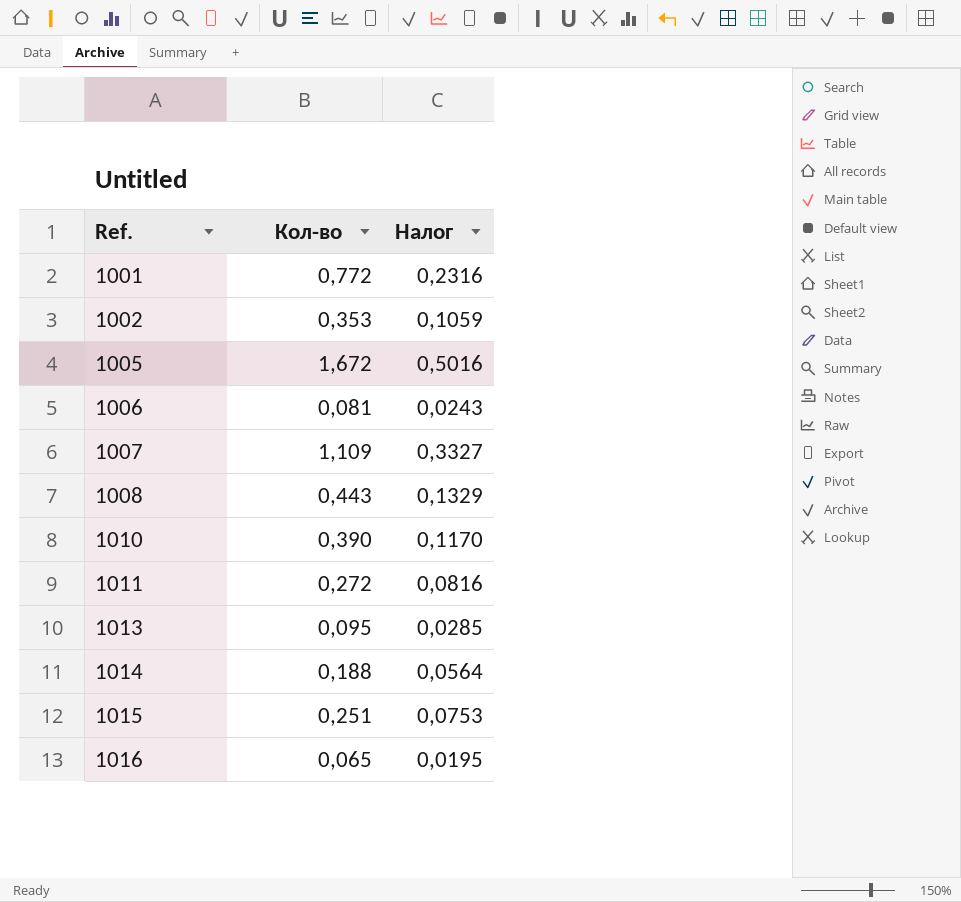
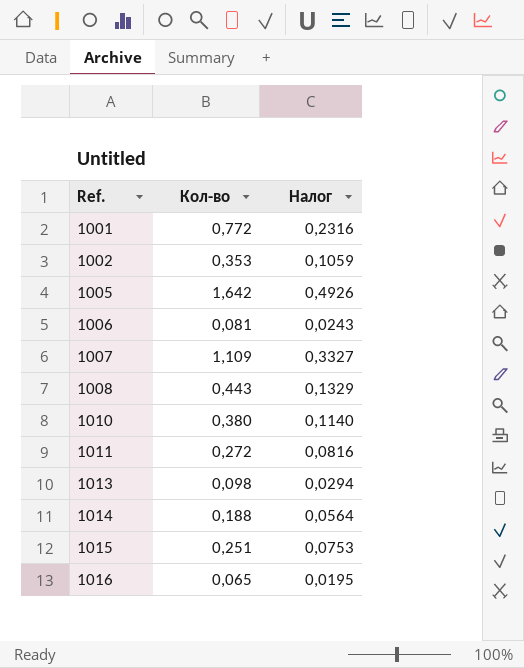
1005 | Кол-во: 1,672 -> 1,642
1005 | Налог: 0,5016 -> 0,4926
1010 | Кол-во: 0,390 -> 0,380
1010 | Налог: 0,1170 -> 0,1140
1013 | Кол-во: 0,095 -> 0,098
1013 | Налог: 0,0285 -> 0,0294

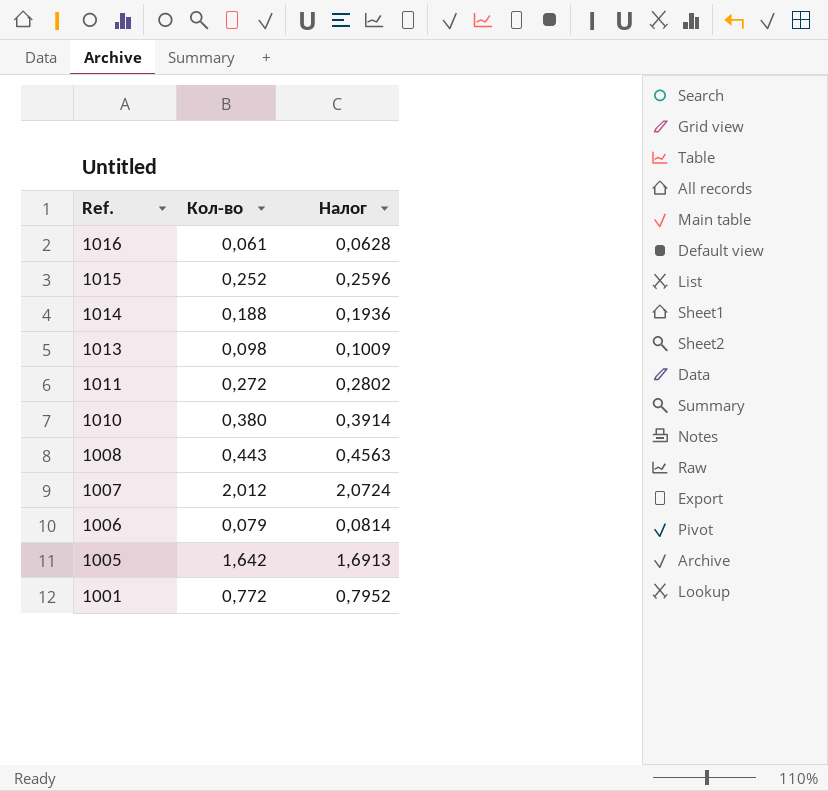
row order: Ref. ascending -> Ref. descending
column Налог | formula: [Кол-во] * 0,3 -> [Кол-во] * 1,03
row 1002: 0,353 | 0,1059 -> none
1016 | Кол-во: 0,065 -> 0,061
1015 | Кол-во: 0,251 -> 0,252
1007 | Кол-во: 1,109 -> 2,012
1006 | Кол-во: 0,081 -> 0,079

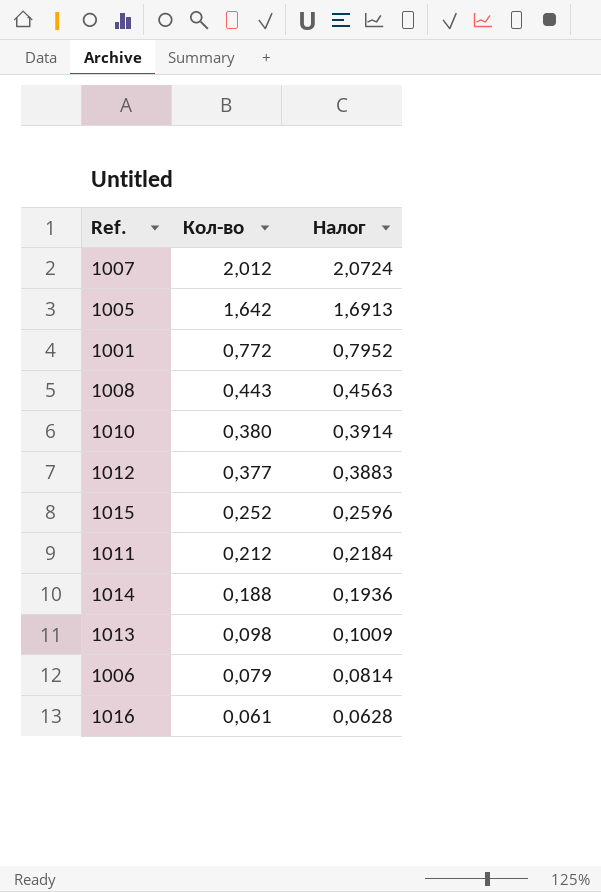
row order: Ref. descending -> Кол-во descending
row 1012: none -> 0,377 | 0,3883
1011 | Кол-во: 0,272 -> 0,212
1011 | Налог: 0,2802 -> 0,2184

